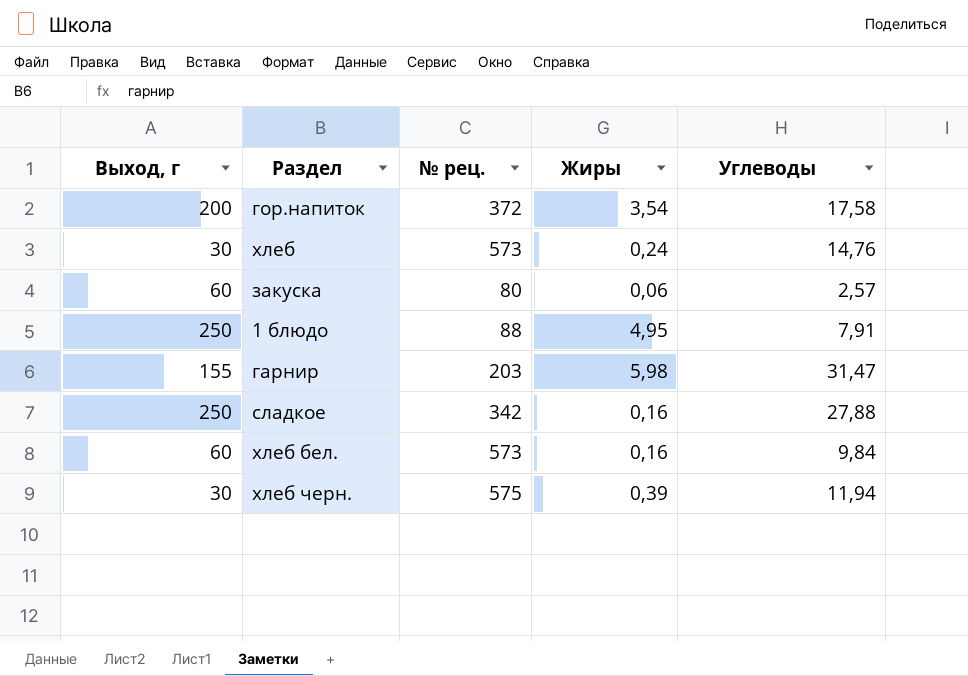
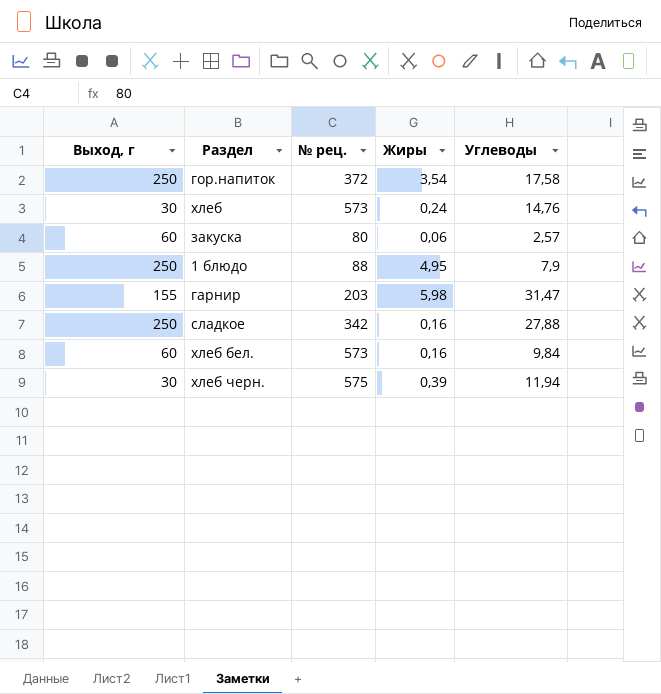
гор.напиток | Выход, г: 200 -> 250
1 блюдо | Углеводы: 7,91 -> 7,9

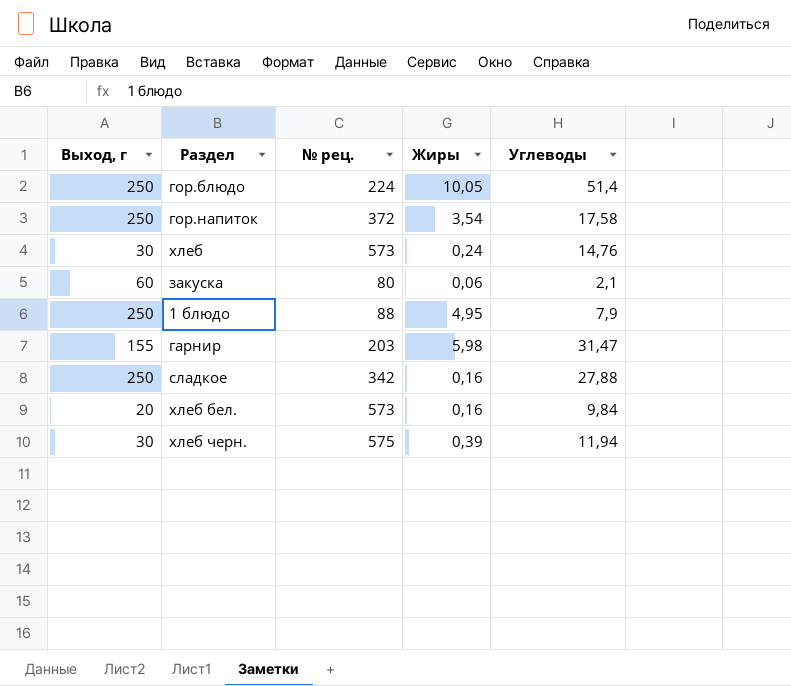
row гор.блюдо: none -> 250 | 224 | 10,05 | 51,4
закуска | Углеводы: 2,57 -> 2,1
хлеб бел. | Выход, г: 60 -> 20

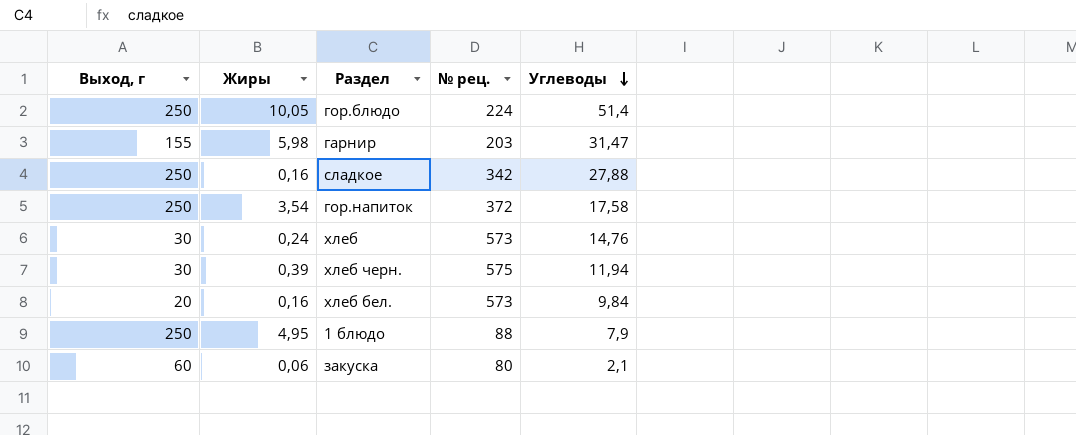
row order: none -> Углеводы descending
column Жиры | position: 4 -> 2

